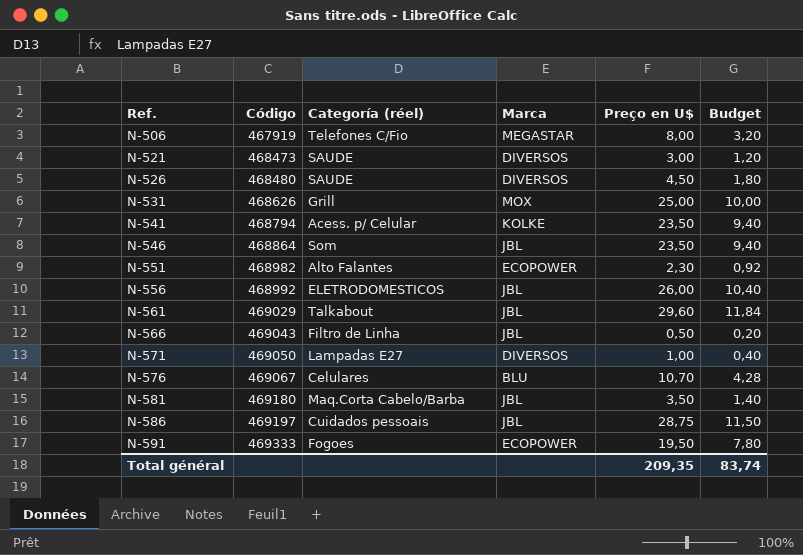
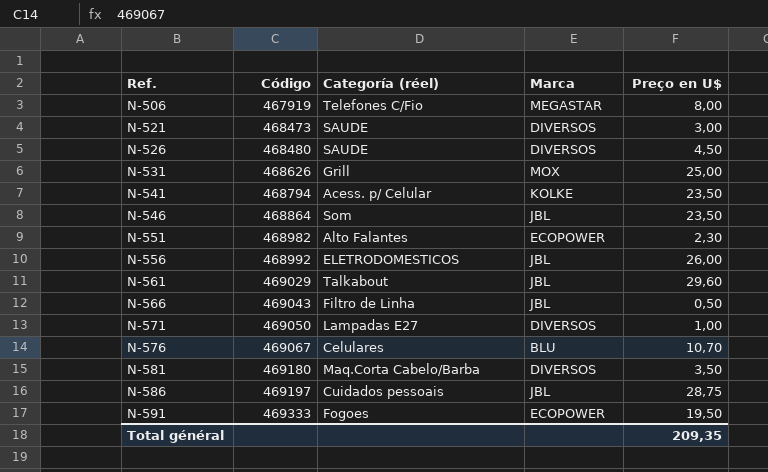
column Budget | formula: [Preço en U$] * 0,4 -> none
N-581 | Marca: JBL -> DIVERSOS

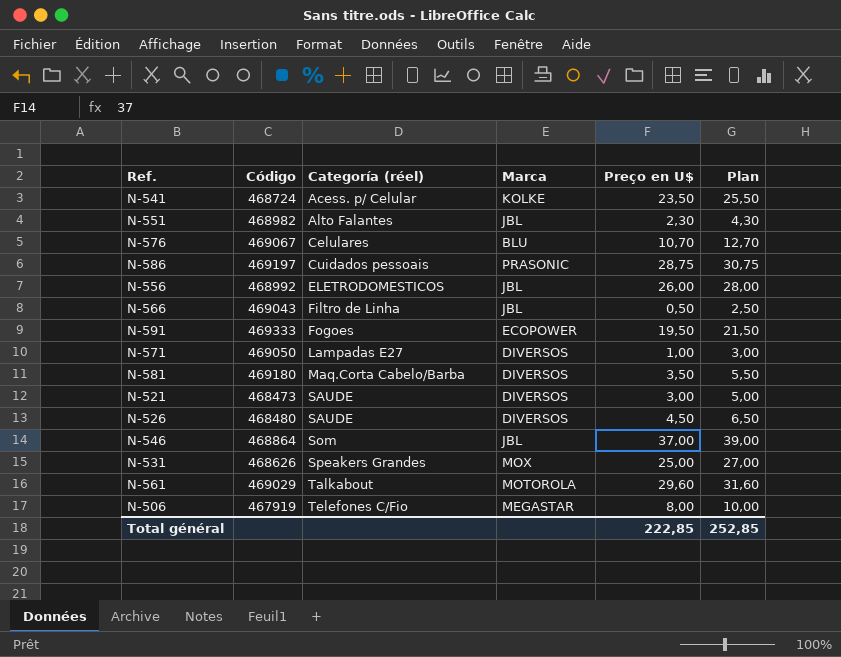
row order: Ref. ascending -> Categoría (réel) ascending
column Plan | formula: none -> [Preço en U$] + 2
N-541 | Código: 468794 -> 468724
N-551 | Marca: ECOPOWER -> JBL
N-586 | Marca: JBL -> PRASONIC
N-546 | Preço en U$: 23,50 -> 37,00
N-531 | Categoría (réel): Grill -> Speakers Grandes
N-561 | Marca: JBL -> MOTOROLA
Total général | Preço en U$: 209,35 -> 222,85

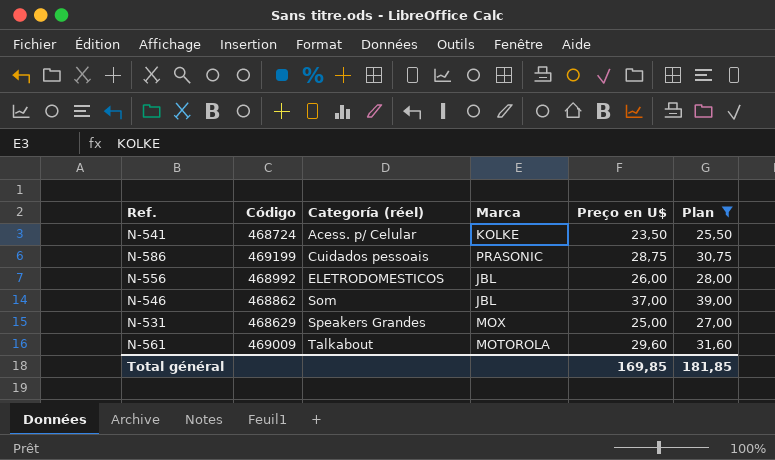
filter: none -> Plan >= 25,50
N-586 | Código: 469197 -> 469199
N-546 | Código: 468864 -> 468862
N-531 | Código: 468626 -> 468629
N-561 | Código: 469029 -> 469009
Total général | Preço en U$: 222,85 -> 169,85
Total général | Plan: 252,85 -> 181,85

